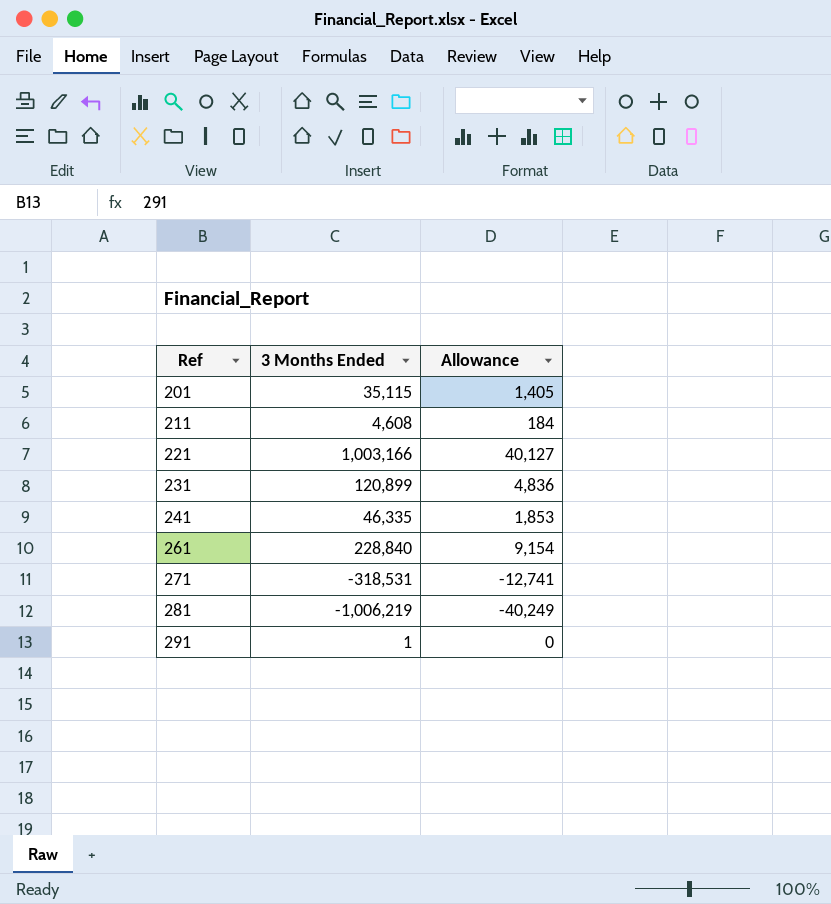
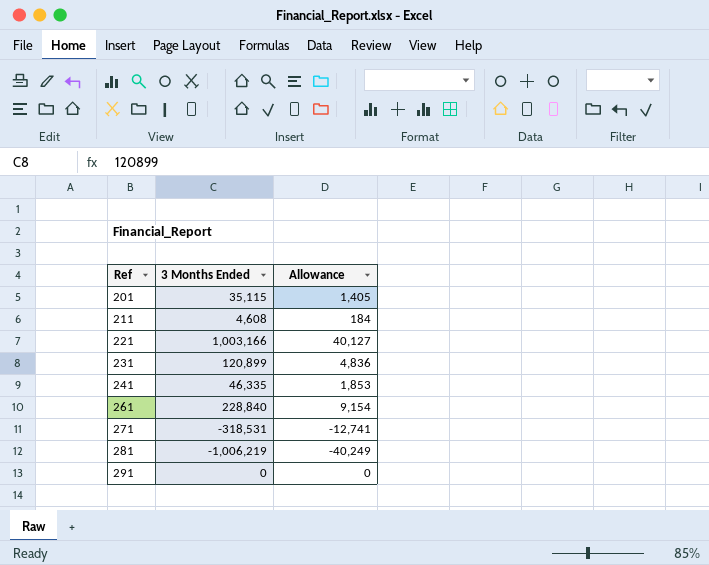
291 | 3 Months Ended: 1 -> 0

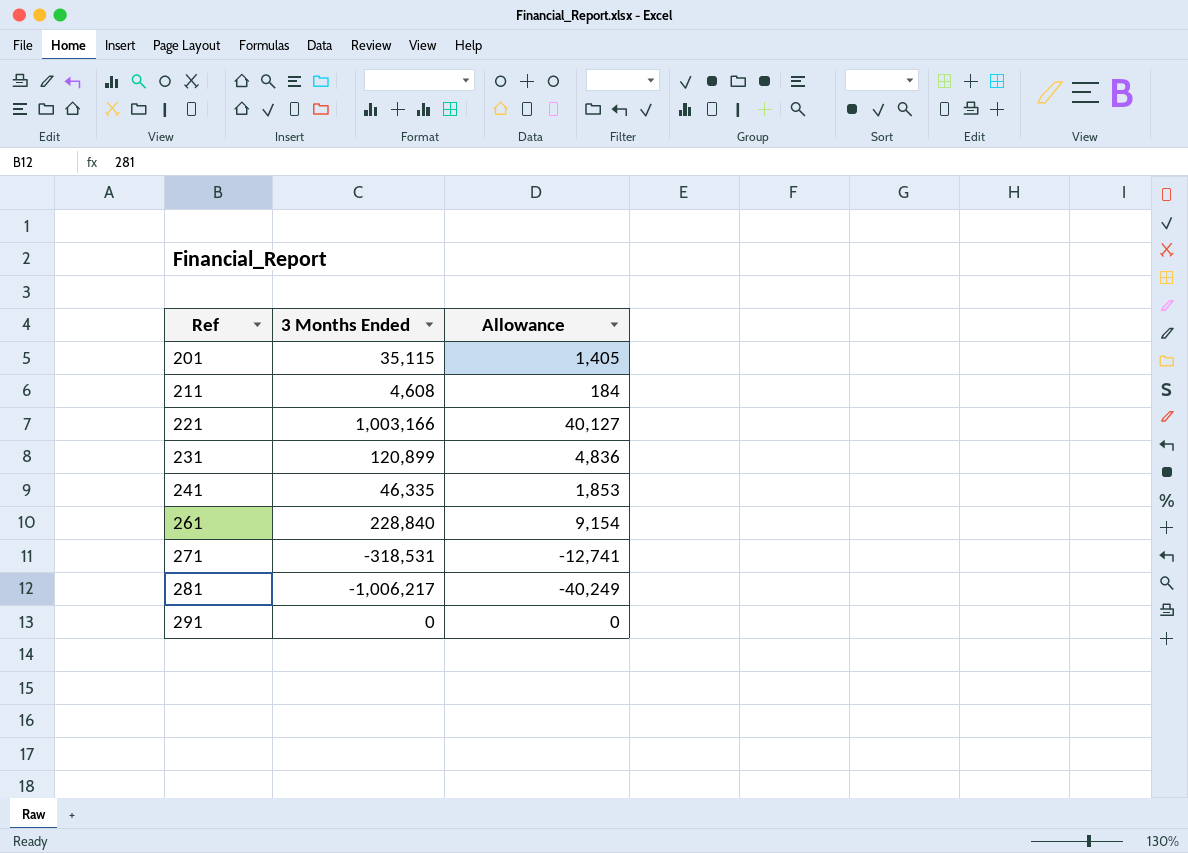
281 | 3 Months Ended: -1,006,219 -> -1,006,217

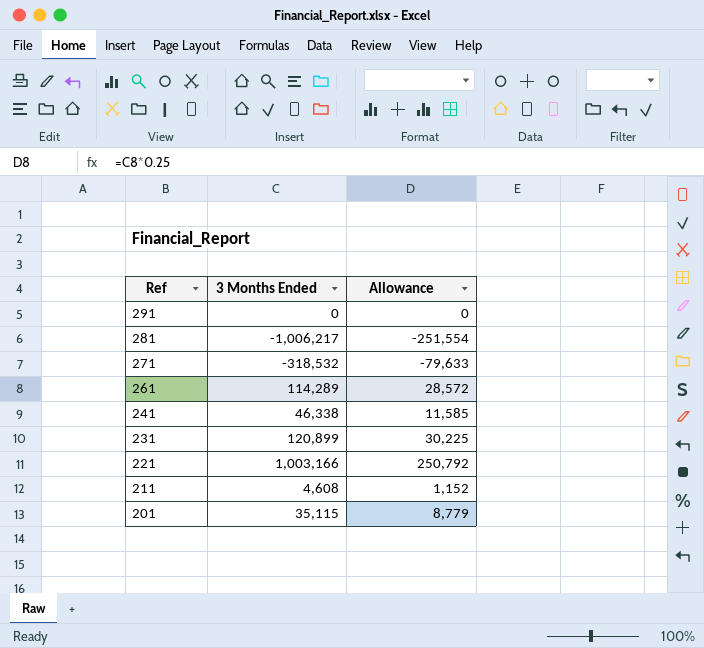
row order: Ref ascending -> Ref descending
column Allowance | formula: [3 Months Ended] * 0.04 -> [3 Months Ended] * 0.25
271 | 3 Months Ended: -318,531 -> -318,532
261 | 3 Months Ended: 228,840 -> 114,289
241 | 3 Months Ended: 46,335 -> 46,338

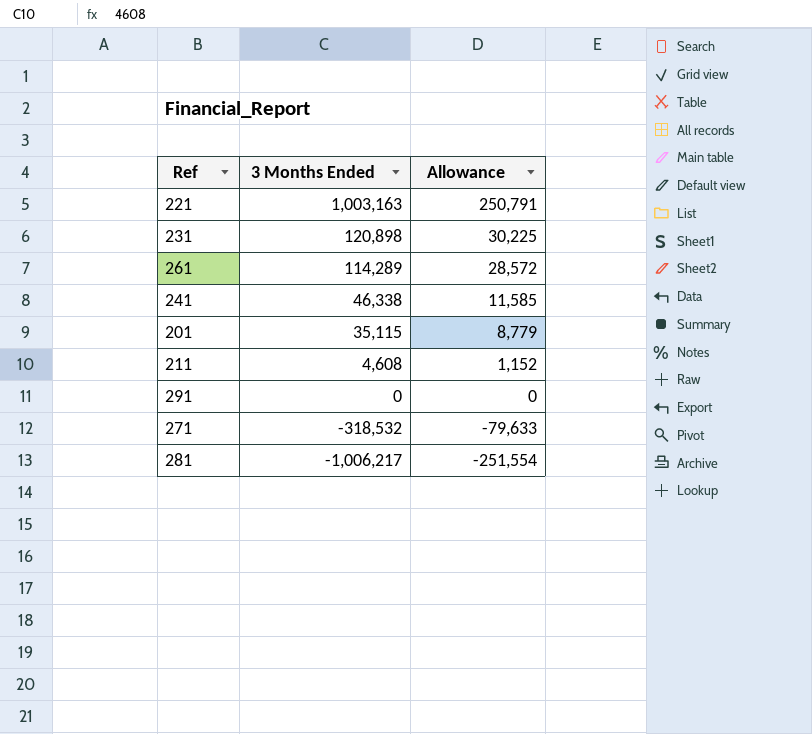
row order: Ref descending -> 3 Months Ended descending
221 | 3 Months Ended: 1,003,166 -> 1,003,163
221 | Allowance: 250,792 -> 250,791
231 | 3 Months Ended: 120,899 -> 120,898

